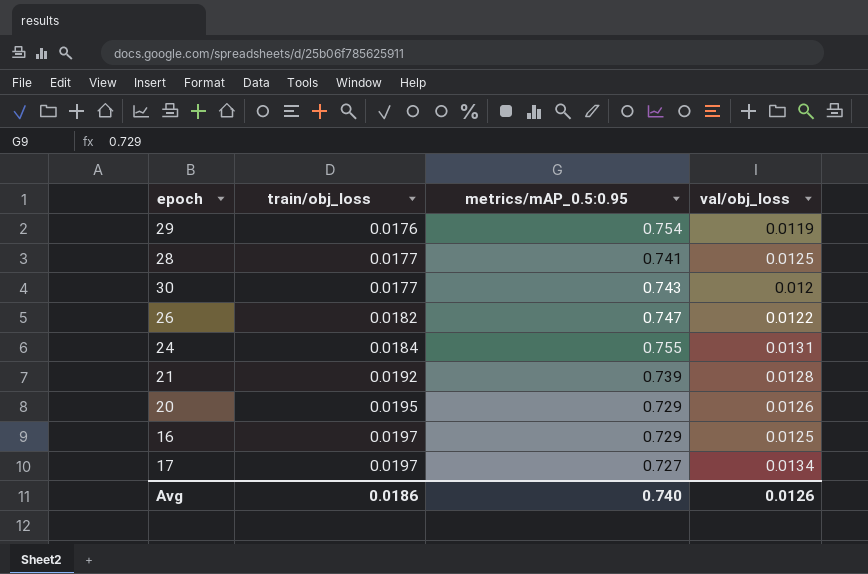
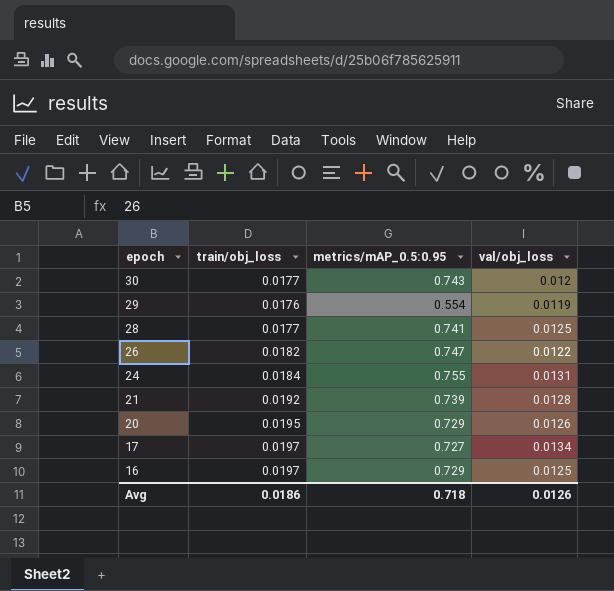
row order: train/obj_loss ascending -> epoch descending
29 | metrics/mAP_0.5:0.95: 0.754 -> 0.554
Avg | metrics/mAP_0.5:0.95: 0.740 -> 0.718

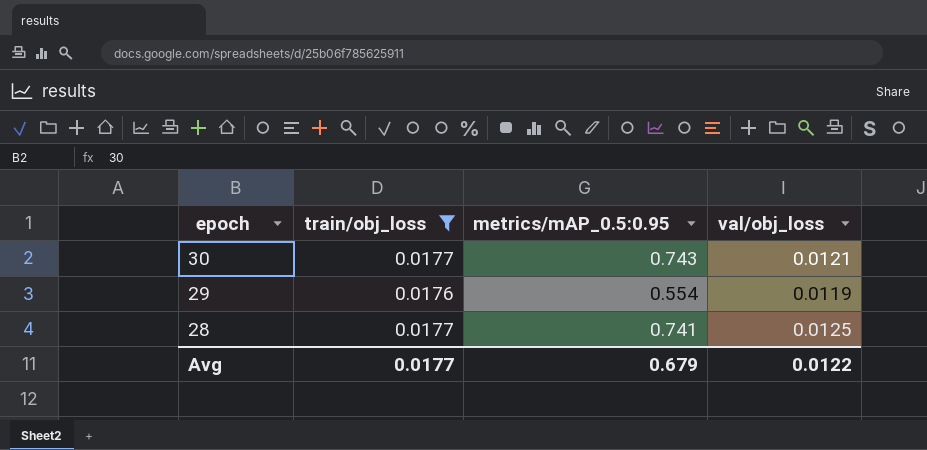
filter: none -> train/obj_loss <= 0.0177
30 | val/obj_loss: 0.012 -> 0.0121
Avg | train/obj_loss: 0.0186 -> 0.0177
Avg | metrics/mAP_0.5:0.95: 0.718 -> 0.679
Avg | val/obj_loss: 0.0126 -> 0.0122

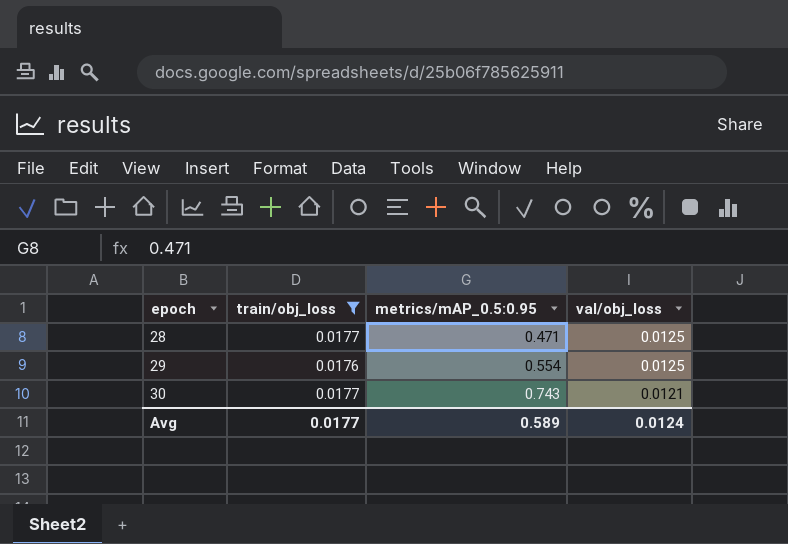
row order: epoch descending -> epoch ascending
28 | metrics/mAP_0.5:0.95: 0.741 -> 0.471
29 | val/obj_loss: 0.0119 -> 0.0125
Avg | metrics/mAP_0.5:0.95: 0.679 -> 0.589
Avg | val/obj_loss: 0.0122 -> 0.0124

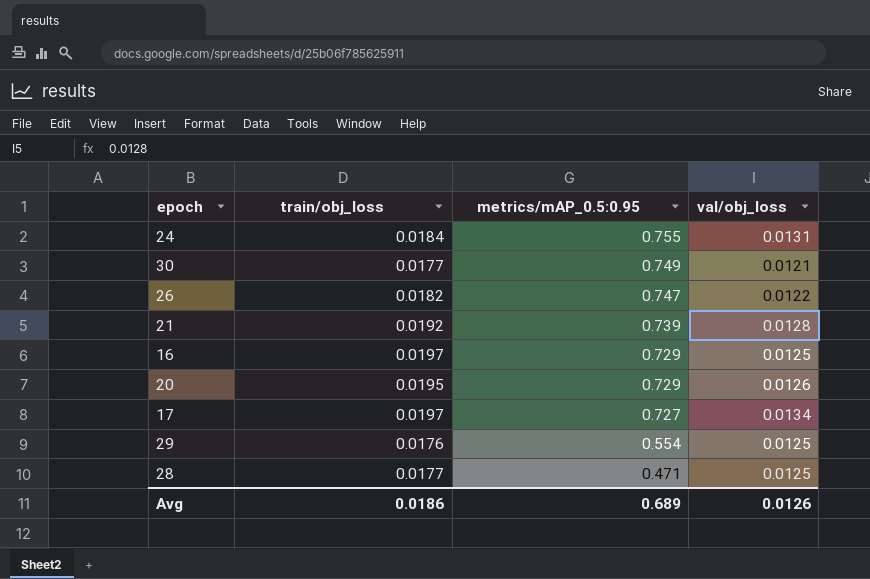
filter: train/obj_loss <= 0.0177 -> none
row order: epoch ascending -> metrics/mAP_0.5:0.95 descending
30 | metrics/mAP_0.5:0.95: 0.743 -> 0.749
Avg | train/obj_loss: 0.0177 -> 0.0186
Avg | metrics/mAP_0.5:0.95: 0.589 -> 0.689
Avg | val/obj_loss: 0.0124 -> 0.0126

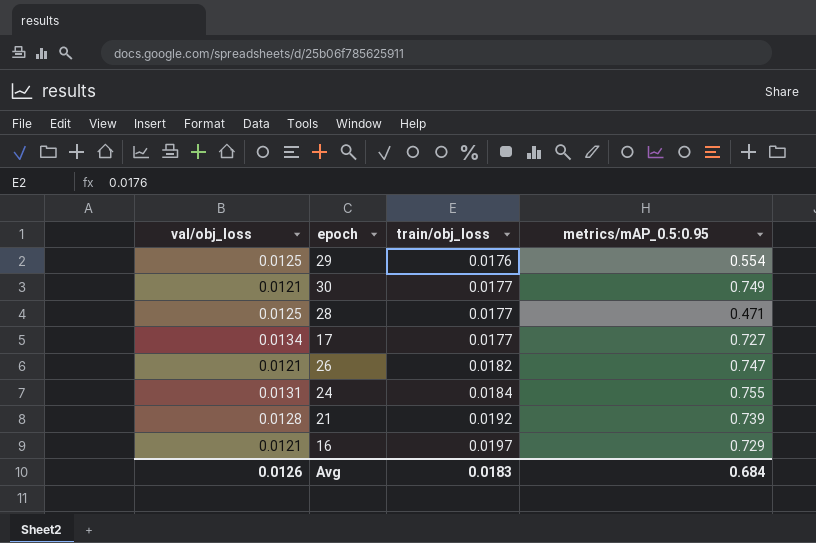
row order: metrics/mAP_0.5:0.95 descending -> train/obj_loss ascending
column val/obj_loss | position: 4 -> 1
row 20: 0.0195 | 0.729 | 0.0126 -> none
17 | train/obj_loss: 0.0197 -> 0.0177
26 | val/obj_loss: 0.0122 -> 0.0121
16 | val/obj_loss: 0.0125 -> 0.0121
Avg | train/obj_loss: 0.0186 -> 0.0183
Avg | metrics/mAP_0.5:0.95: 0.689 -> 0.684

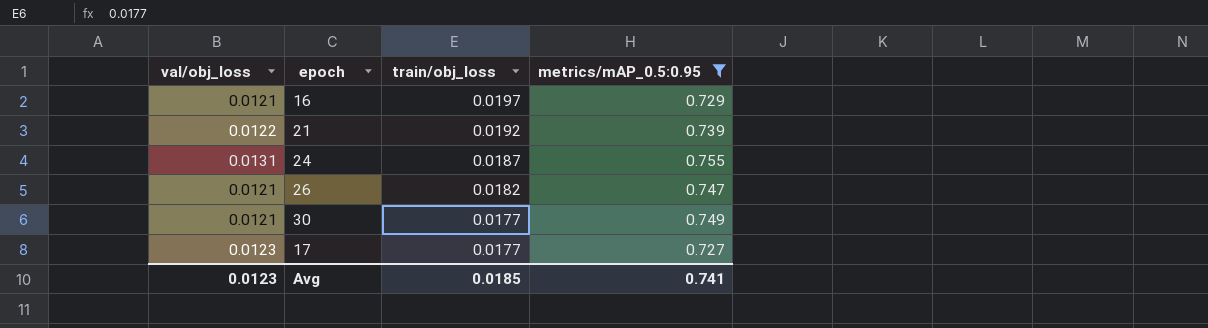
filter: none -> metrics/mAP_0.5:0.95 >= 0.727
row order: train/obj_loss ascending -> train/obj_loss descending
21 | val/obj_loss: 0.0128 -> 0.0122
24 | train/obj_loss: 0.0184 -> 0.0187
17 | val/obj_loss: 0.0134 -> 0.0123
Avg | val/obj_loss: 0.0126 -> 0.0123
Avg | train/obj_loss: 0.0183 -> 0.0185
Avg | metrics/mAP_0.5:0.95: 0.684 -> 0.741

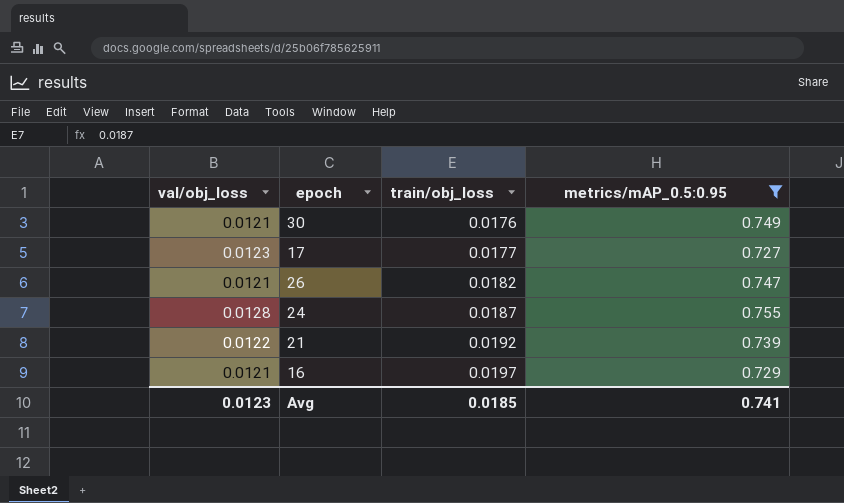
row order: train/obj_loss descending -> train/obj_loss ascending
30 | train/obj_loss: 0.0177 -> 0.0176
24 | val/obj_loss: 0.0131 -> 0.0128

